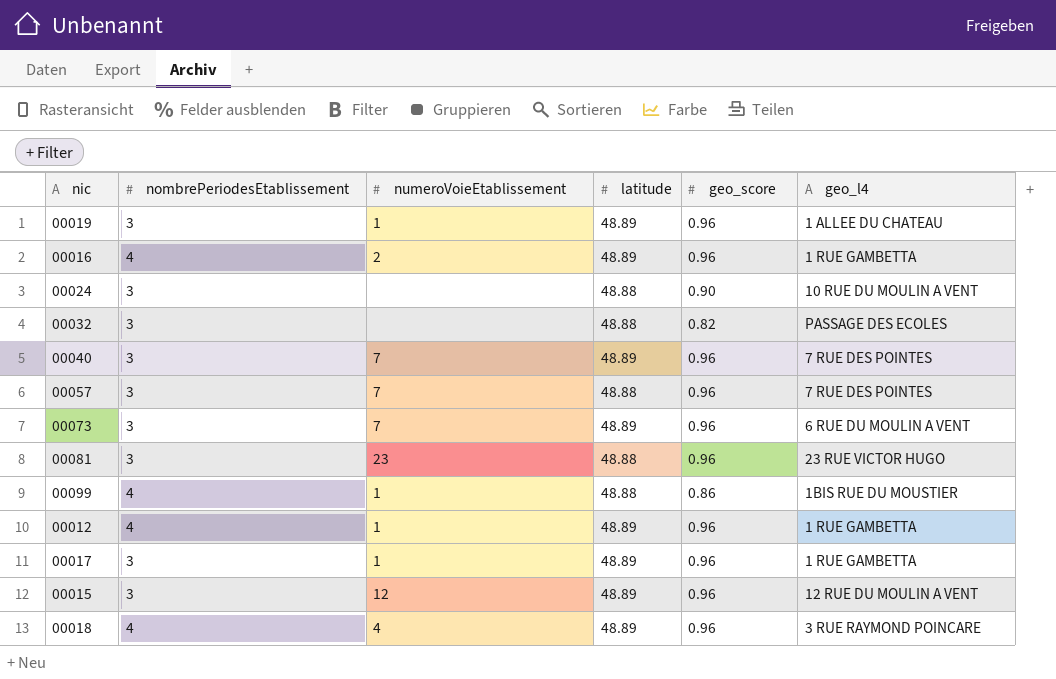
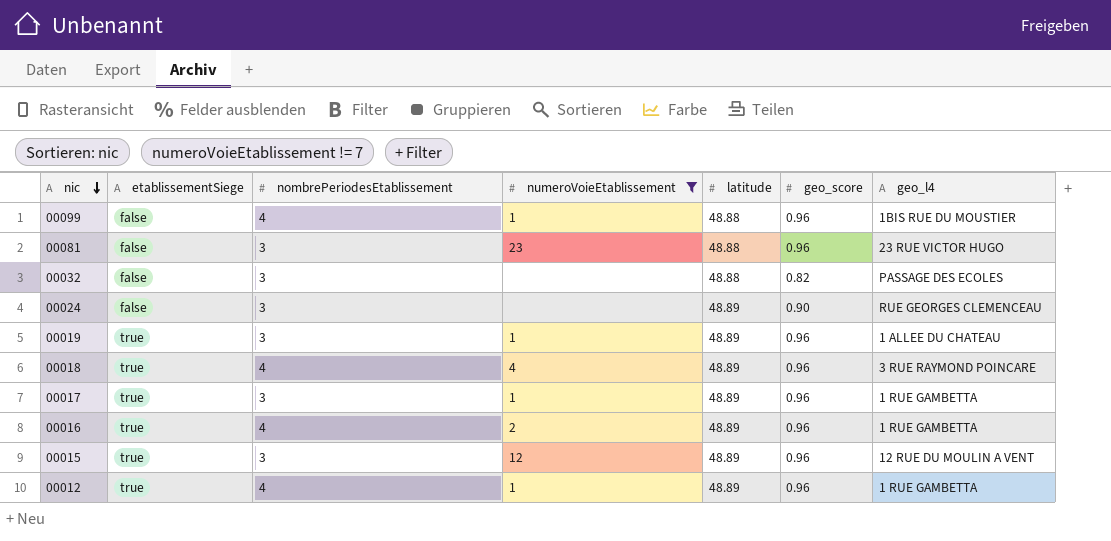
filter: none -> numeroVoieEtablissement != 7
row order: none -> nic descending
column etablissementSiege | position: none -> 2
00099 | geo_score: 0.86 -> 0.96
00024 | latitude: 48.88 -> 48.89
00024 | geo_l4: 10 RUE DU MOULIN A VENT -> RUE GEORGES CLEMENCEAU

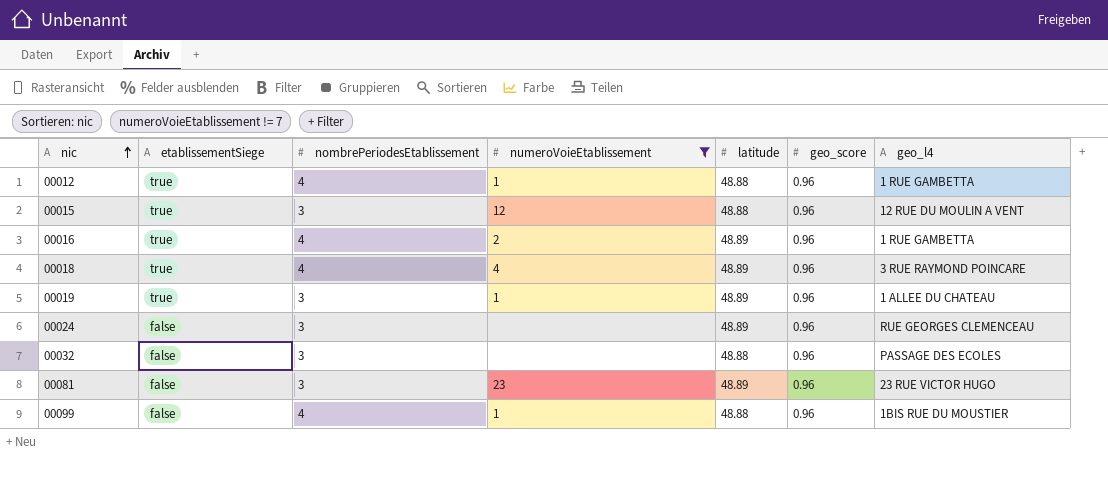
row order: nic descending -> nic ascending
row 00017: true | 3 | 1 | 48.89 | 0.96 | 1 RUE GAMBETTA -> none
00012 | latitude: 48.89 -> 48.88
00015 | latitude: 48.89 -> 48.88
00024 | geo_score: 0.90 -> 0.96
00032 | geo_score: 0.82 -> 0.96
00081 | latitude: 48.88 -> 48.89

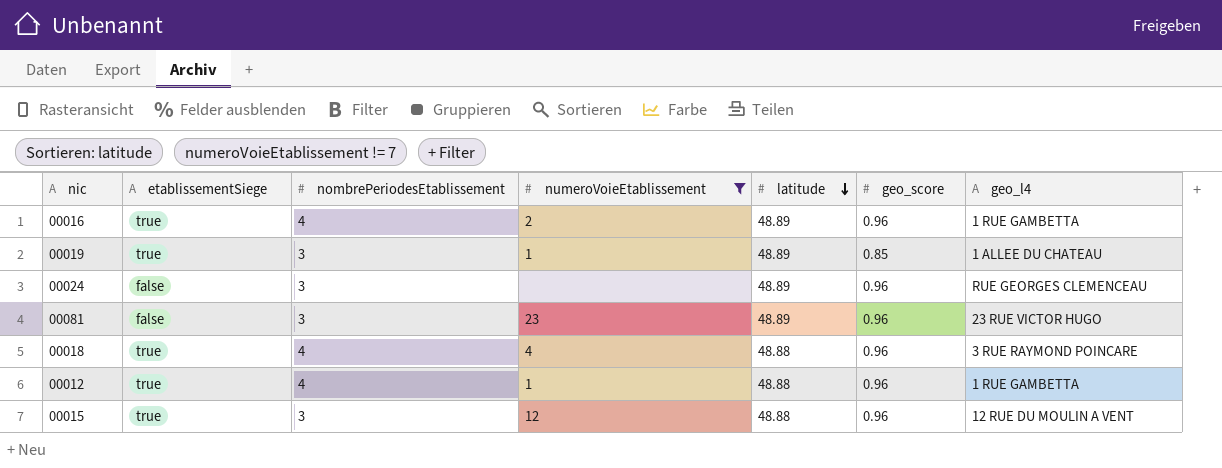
row order: nic ascending -> latitude descending
row 00032: false | 3 | none | 48.88 | 0.96 | PASSAGE DES ECOLES -> none
row 00099: false | 4 | 1 | 48.88 | 0.96 | 1BIS RUE DU MOUSTIER -> none
00019 | geo_score: 0.96 -> 0.85
00018 | latitude: 48.89 -> 48.88

